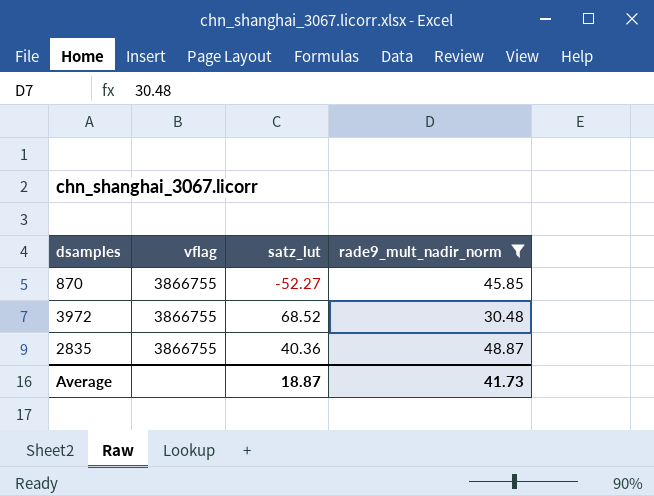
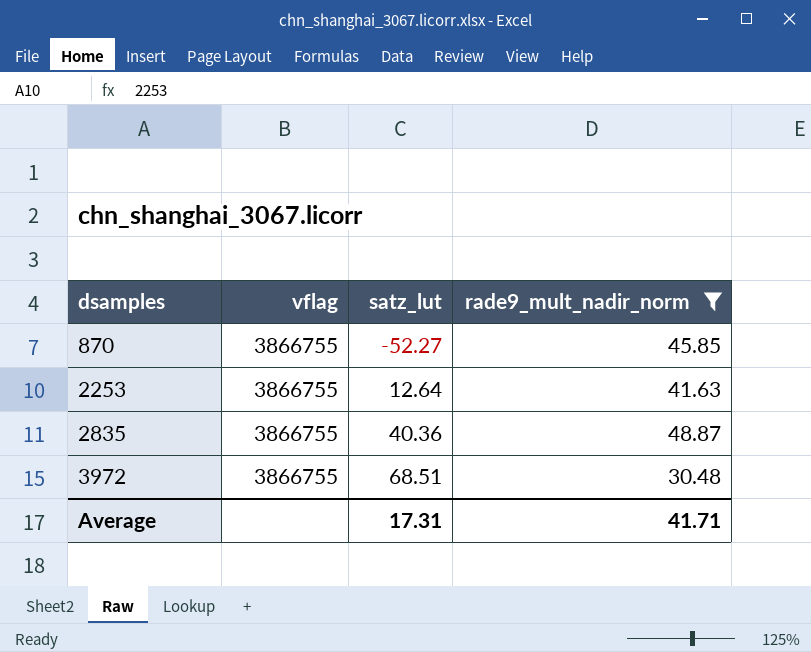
row order: none -> dsamples ascending
row 2253: none -> 3866755 | 12.64 | 41.63
3972 | satz_lut: 68.52 -> 68.51
Average | satz_lut: 18.87 -> 17.31
Average | rade9_mult_nadir_norm: 41.73 -> 41.71

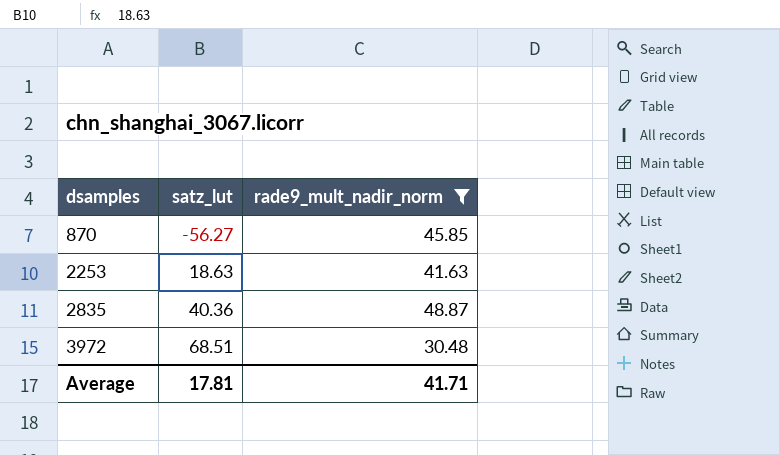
column vflag | position: 2 -> none
870 | satz_lut: -52.27 -> -56.27
2253 | satz_lut: 12.64 -> 18.63
Average | satz_lut: 17.31 -> 17.81

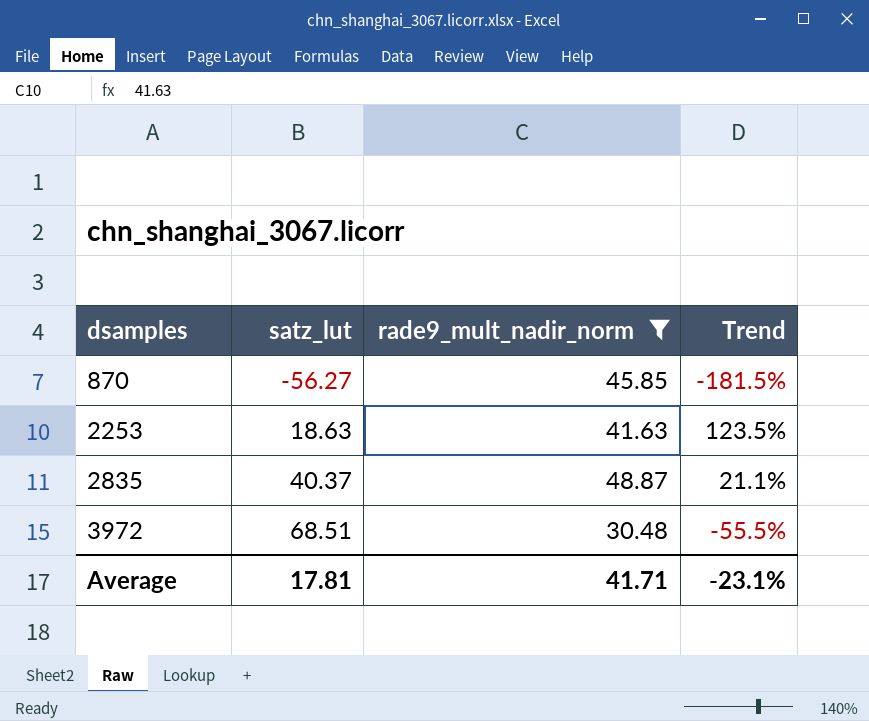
column Trend | formula: none -> ([rade9_mult_nadir_norm] - [satz_lut]) / [satz_lut]
2835 | satz_lut: 40.36 -> 40.37

